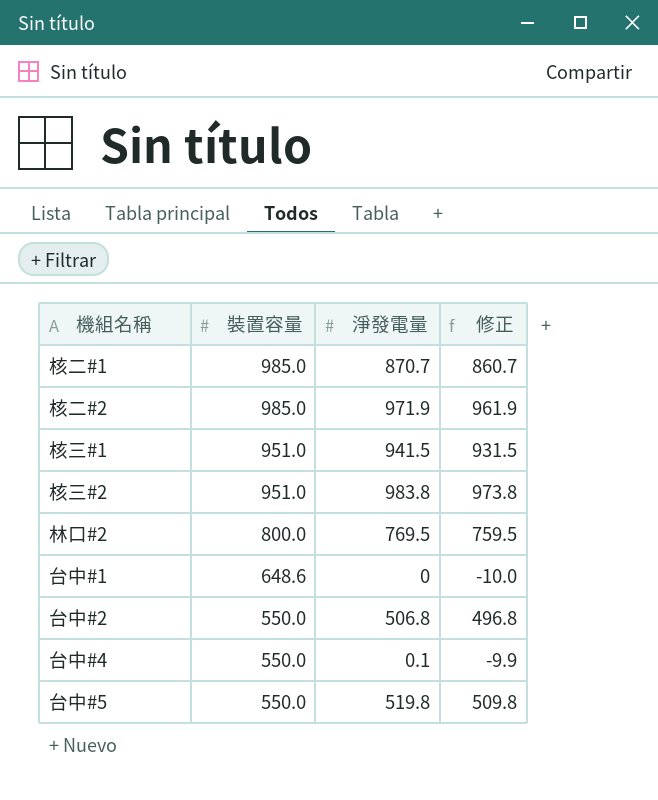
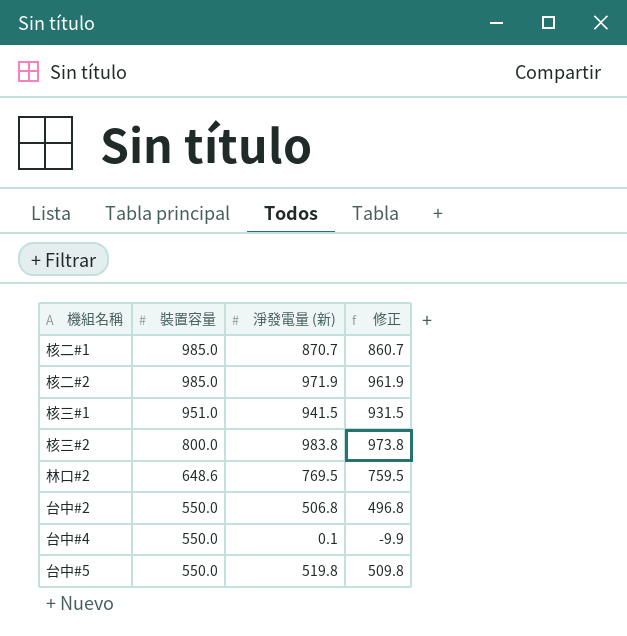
column name: 淨發電量 -> 淨發電量 (新)
row 台中#1: 648.6 | 0 | -10.0 -> none
核三#2 | 裝置容量: 951.0 -> 800.0
林口#2 | 裝置容量: 800.0 -> 648.6

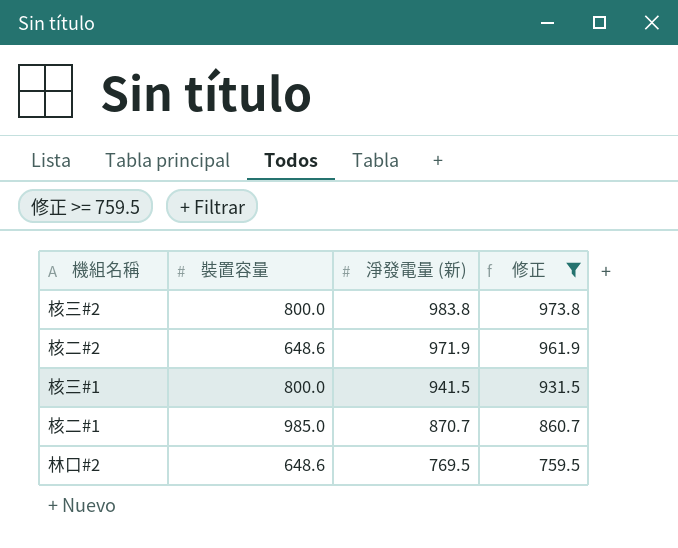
filter: none -> 修正 >= 759.5
row order: 裝置容量 descending -> 淨發電量 (新) descending
核二#2 | 裝置容量: 985.0 -> 648.6
核三#1 | 裝置容量: 951.0 -> 800.0

